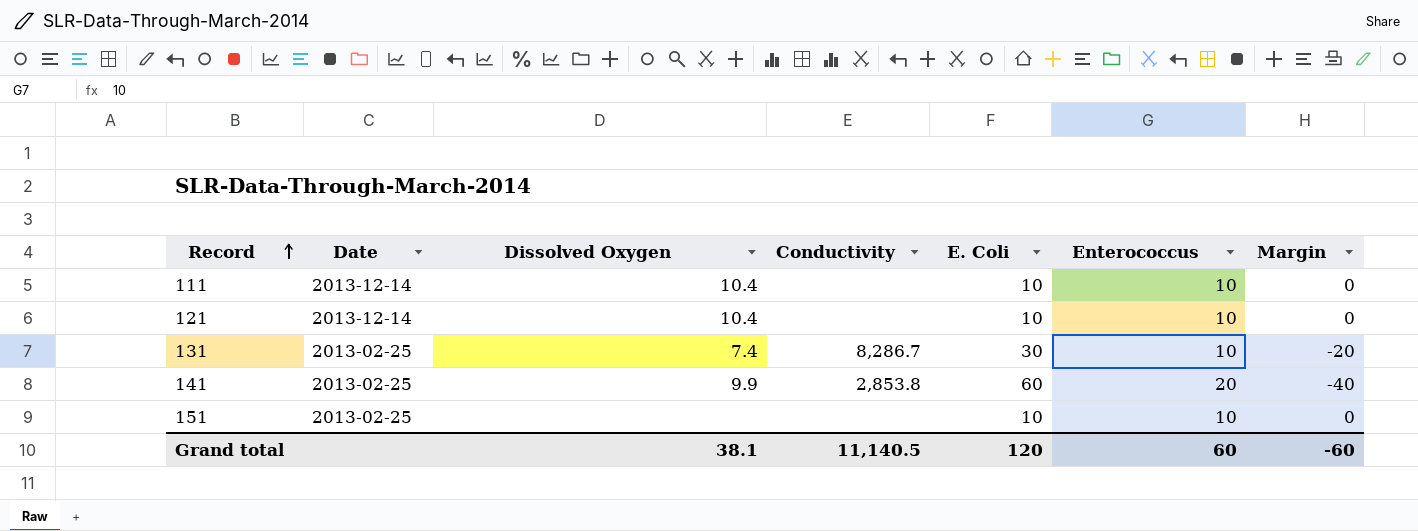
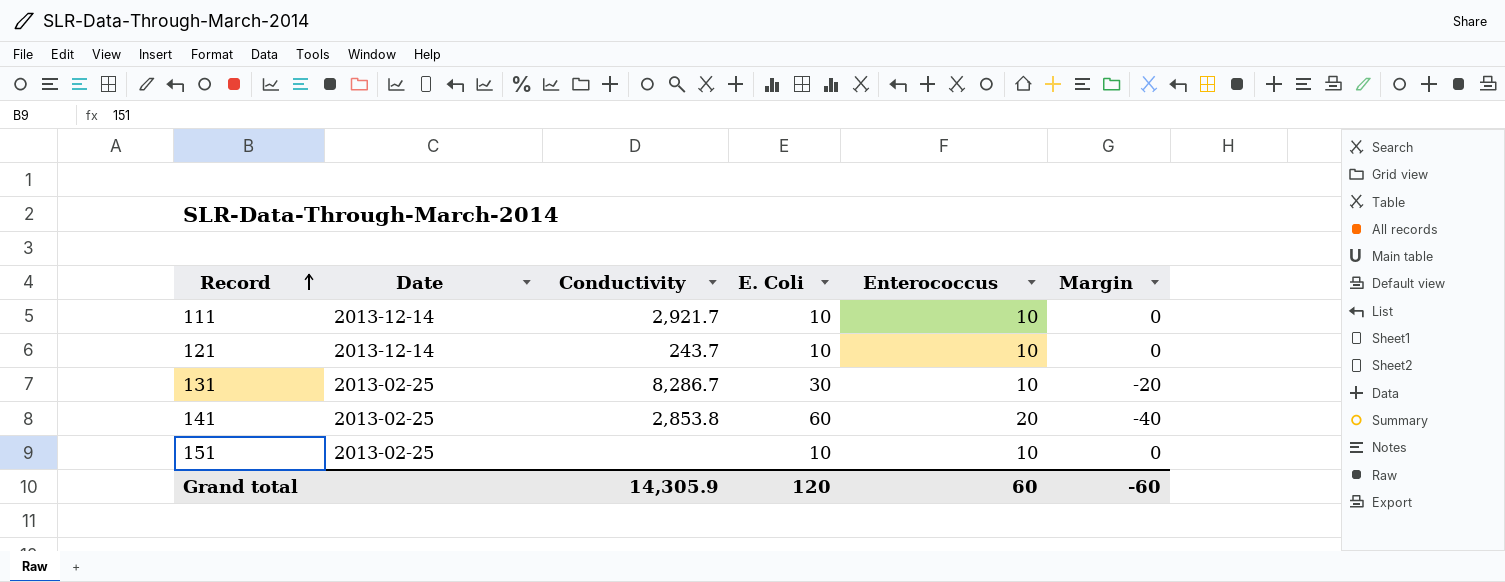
column Dissolved Oxygen | position: 3 -> none
111 | Conductivity: none -> 2,921.7
121 | Conductivity: none -> 243.7
Grand total | Conductivity: 11,140.5 -> 14,305.9

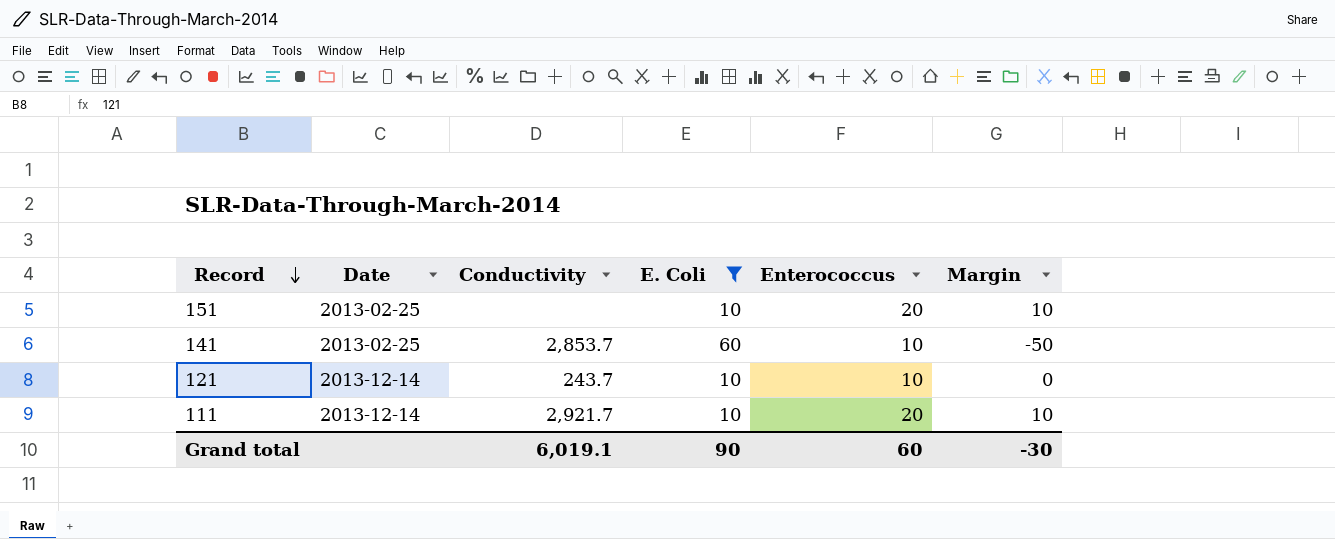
filter: none -> E. Coli != 30
row order: Record ascending -> Record descending
151 | Enterococcus: 10 -> 20
151 | Margin: 0 -> 10
141 | Conductivity: 2,853.8 -> 2,853.7
141 | Enterococcus: 20 -> 10
141 | Margin: -40 -> -50
111 | Enterococcus: 10 -> 20
111 | Margin: 0 -> 10
Grand total | Conductivity: 14,305.9 -> 6,019.1
Grand total | E. Coli: 120 -> 90
Grand total | Margin: -60 -> -30

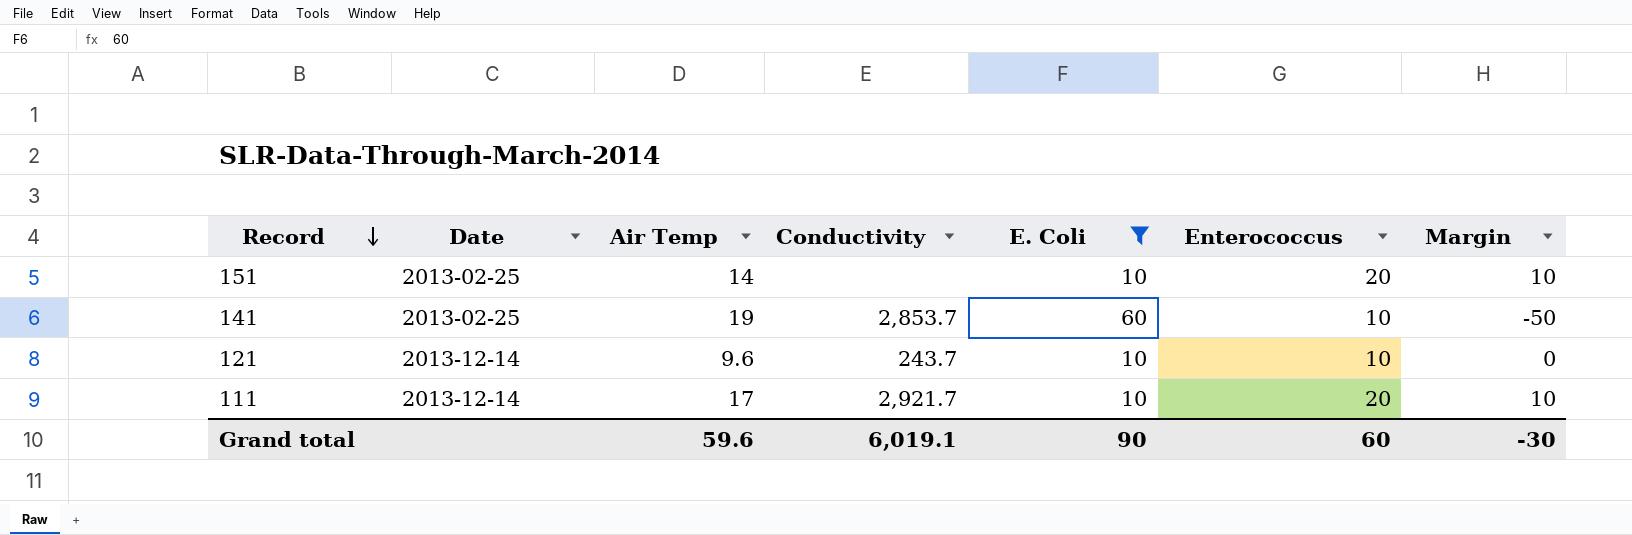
column Air Temp | position: none -> 3

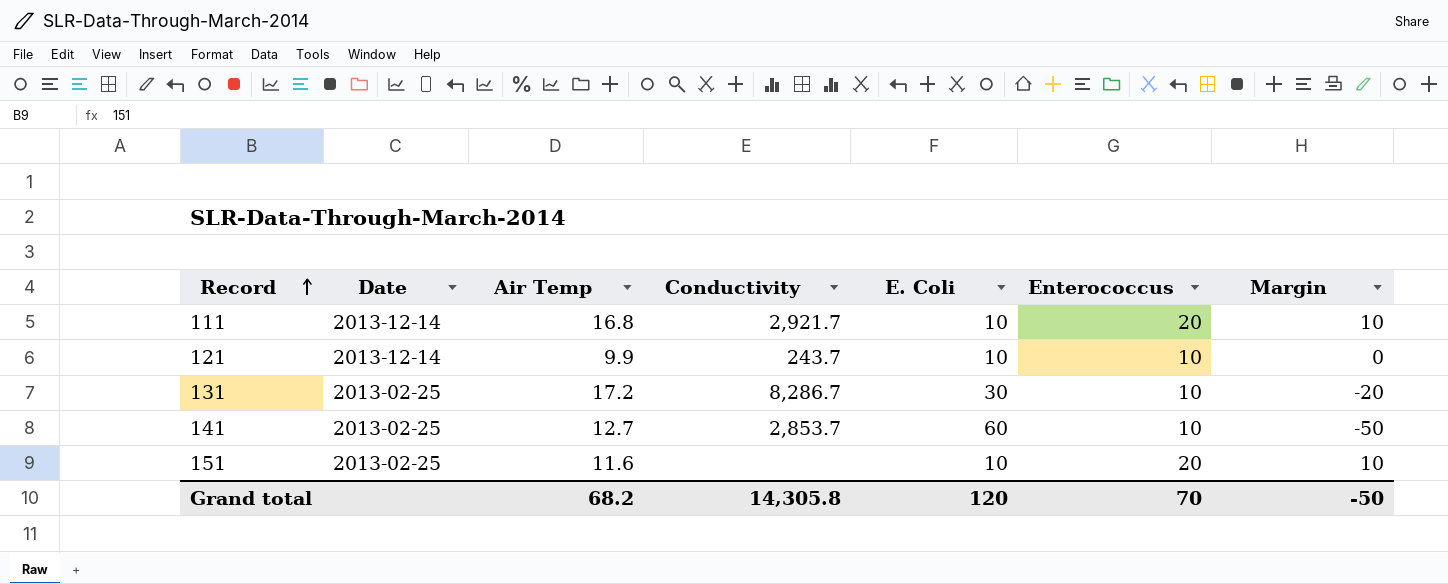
filter: E. Coli != 30 -> none
row order: Record descending -> Record ascending
111 | Air Temp: 17 -> 16.8
121 | Air Temp: 9.6 -> 9.9
141 | Air Temp: 19 -> 12.7
151 | Air Temp: 14 -> 11.6
Grand total | Air Temp: 59.6 -> 68.2
Grand total | Conductivity: 6,019.1 -> 14,305.8
Grand total | E. Coli: 90 -> 120
Grand total | Enterococcus: 60 -> 70
Grand total | Margin: -30 -> -50

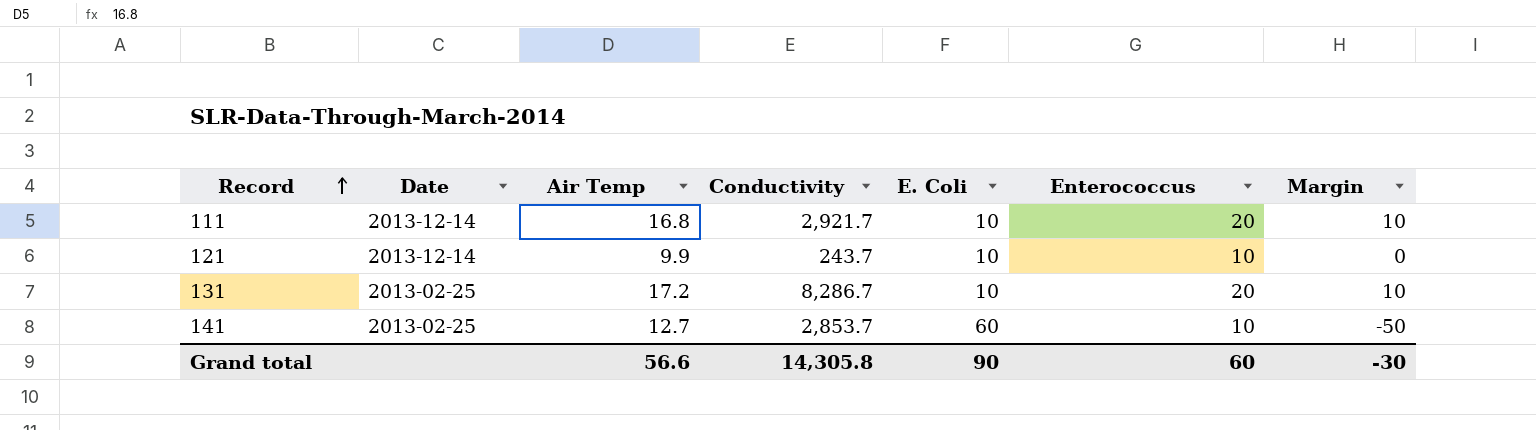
row 151: 2013-02-25 | 11.6 | none | 10 | 20 | 10 -> none
131 | E. Coli: 30 -> 10
131 | Enterococcus: 10 -> 20
131 | Margin: -20 -> 10
Grand total | Air Temp: 68.2 -> 56.6
Grand total | E. Coli: 120 -> 90
Grand total | Enterococcus: 70 -> 60
Grand total | Margin: -50 -> -30

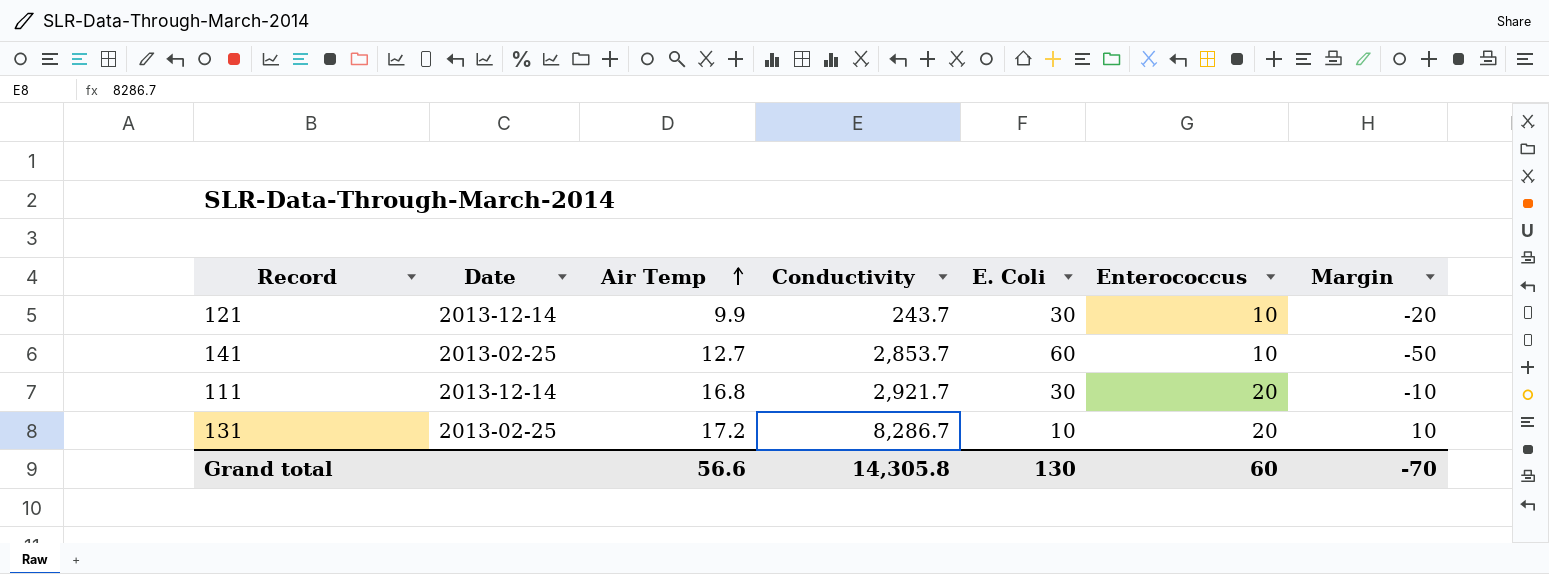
row order: Record ascending -> Air Temp ascending
121 | E. Coli: 10 -> 30
121 | Margin: 0 -> -20
111 | E. Coli: 10 -> 30
111 | Margin: 10 -> -10
Grand total | E. Coli: 90 -> 130
Grand total | Margin: -30 -> -70

